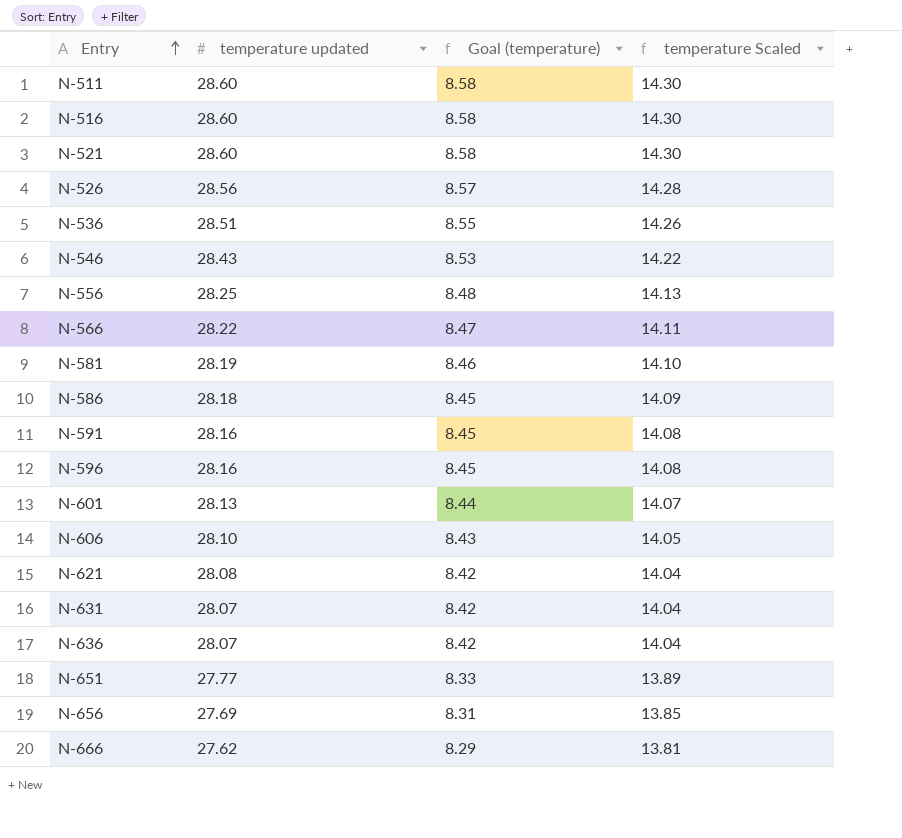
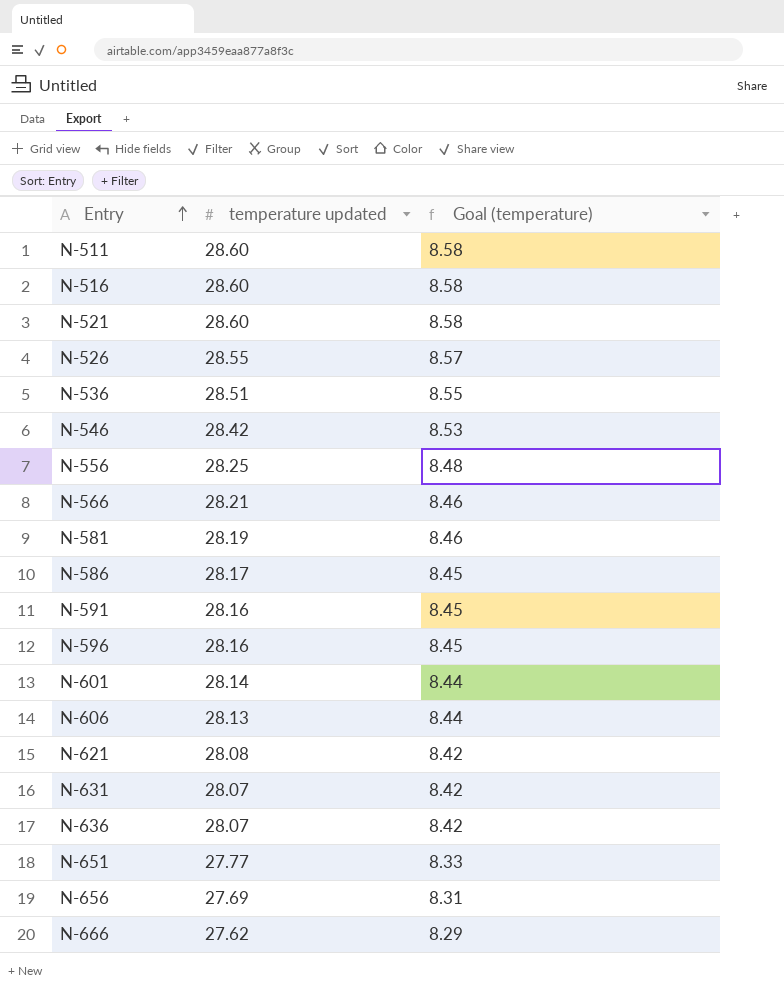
column temperature Scaled | formula: [temperature updated] * 0.5 -> none
N-526 | temperature updated: 28.56 -> 28.55
N-546 | temperature updated: 28.43 -> 28.42
N-566 | temperature updated: 28.22 -> 28.21
N-566 | Goal (temperature): 8.47 -> 8.46
N-586 | temperature updated: 28.18 -> 28.17
N-601 | temperature updated: 28.13 -> 28.14
N-606 | temperature updated: 28.10 -> 28.13
N-606 | Goal (temperature): 8.43 -> 8.44

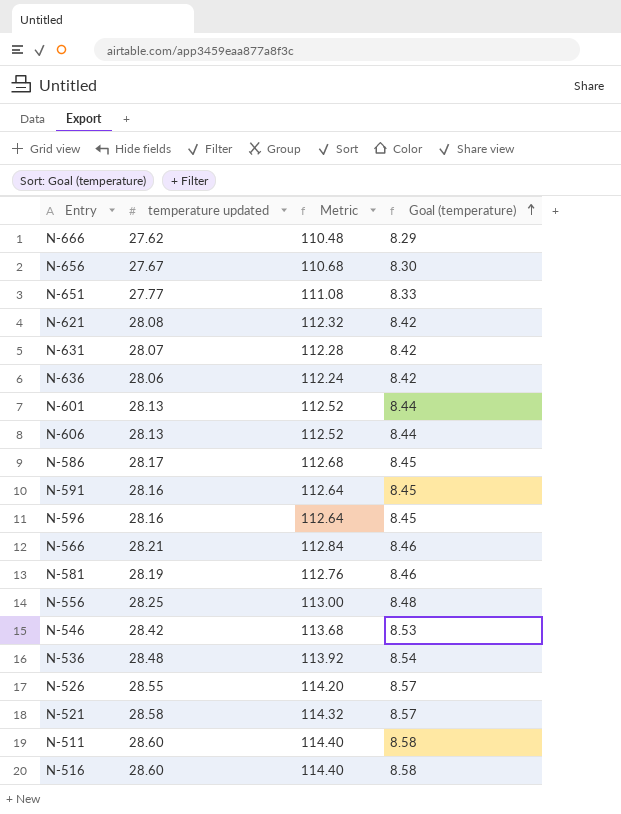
row order: Entry ascending -> Goal (temperature) ascending
column Metric | formula: none -> [temperature updated] * 4
N-656 | temperature updated: 27.69 -> 27.67
N-656 | Goal (temperature): 8.31 -> 8.30
N-636 | temperature updated: 28.07 -> 28.06
N-601 | temperature updated: 28.14 -> 28.13
N-536 | temperature updated: 28.51 -> 28.48
N-536 | Goal (temperature): 8.55 -> 8.54
N-521 | temperature updated: 28.60 -> 28.58
N-521 | Goal (temperature): 8.58 -> 8.57

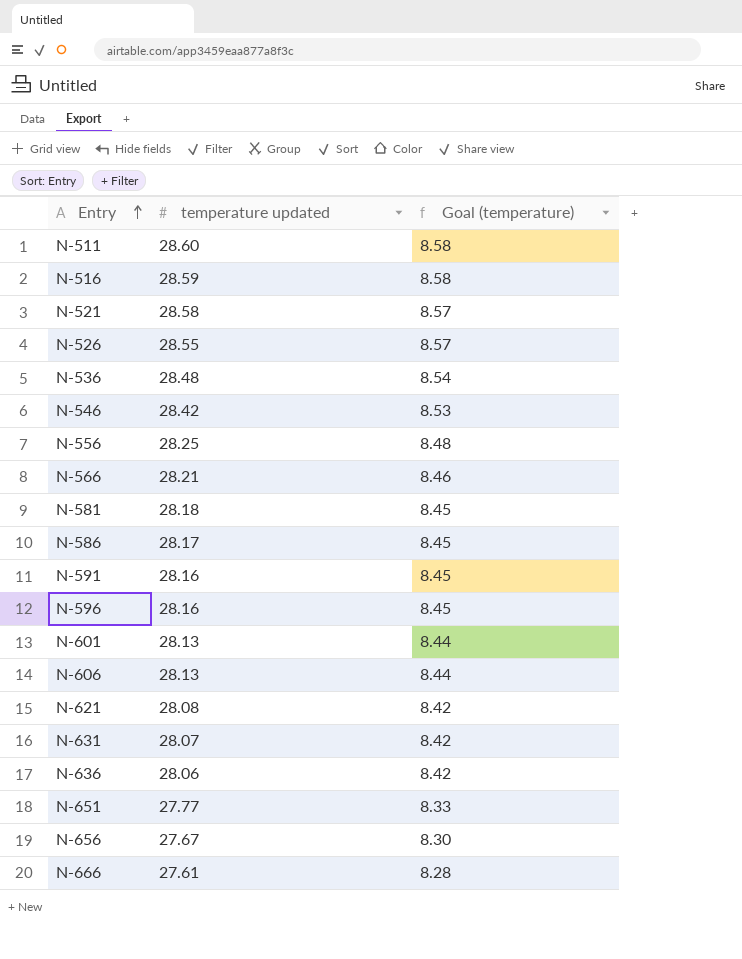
row order: Goal (temperature) ascending -> Entry ascending
column Metric | formula: [temperature updated] * 4 -> none
N-516 | temperature updated: 28.60 -> 28.59
N-581 | temperature updated: 28.19 -> 28.18
N-581 | Goal (temperature): 8.46 -> 8.45
N-666 | temperature updated: 27.62 -> 27.61
N-666 | Goal (temperature): 8.29 -> 8.28

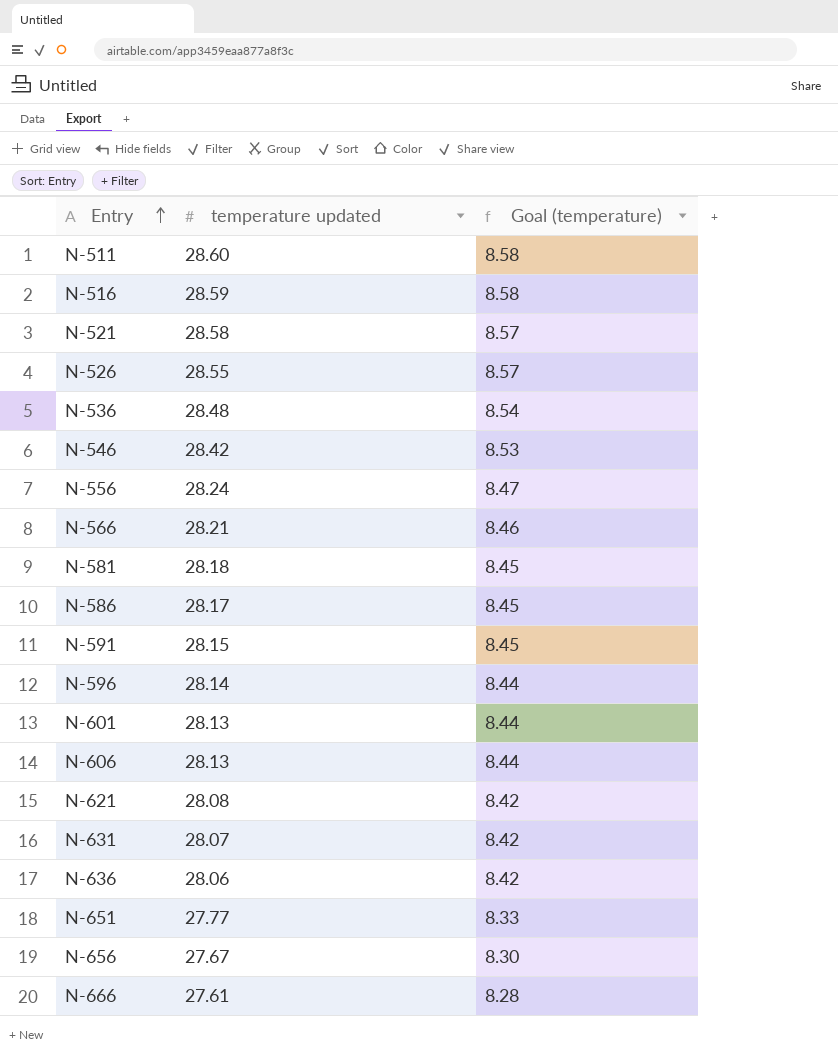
N-556 | temperature updated: 28.25 -> 28.24
N-556 | Goal (temperature): 8.48 -> 8.47
N-591 | temperature updated: 28.16 -> 28.15
N-596 | temperature updated: 28.16 -> 28.14
N-596 | Goal (temperature): 8.45 -> 8.44

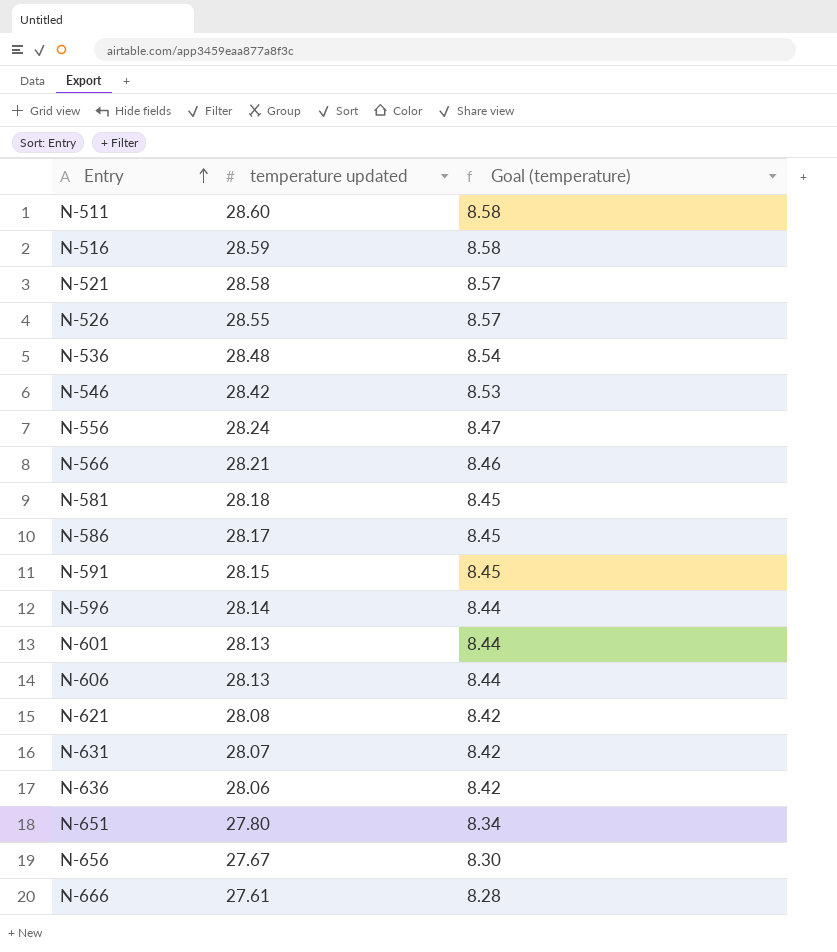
N-651 | temperature updated: 27.77 -> 27.80
N-651 | Goal (temperature): 8.33 -> 8.34

